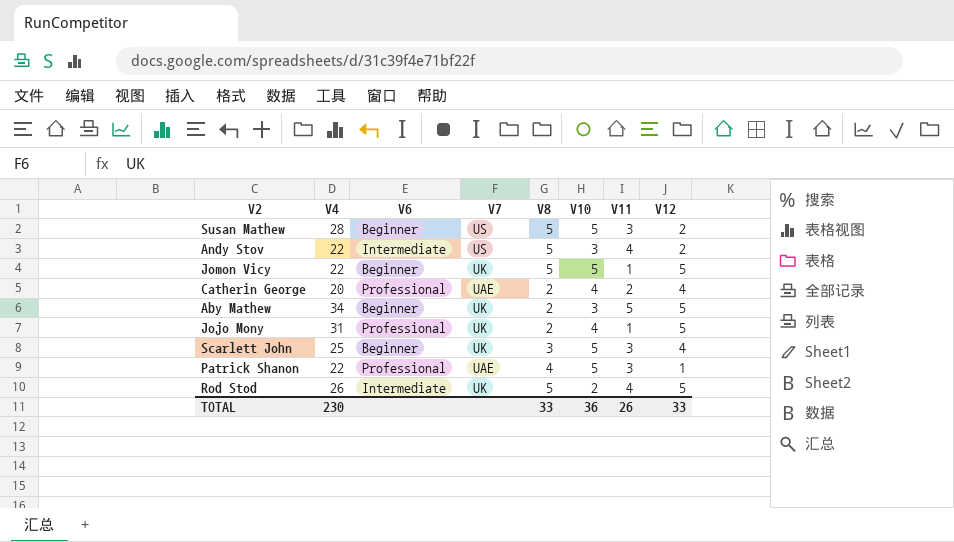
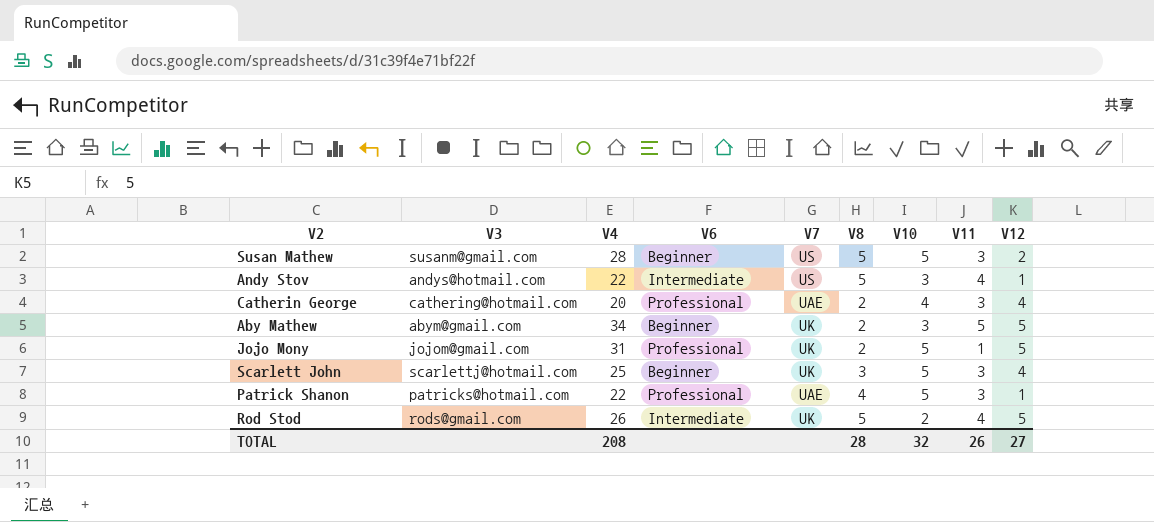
column V3 | position: none -> 2
row Jomon Vicy: 22 | Beginner | UK | 5 | 5 | 1 | 5 -> none
Andy Stov | V12: 2 -> 1
Catherin George | V11: 2 -> 3
Jojo Mony | V10: 4 -> 5
TOTAL | V4: 230 -> 208
TOTAL | V8: 33 -> 28
TOTAL | V10: 36 -> 32
TOTAL | V12: 33 -> 27

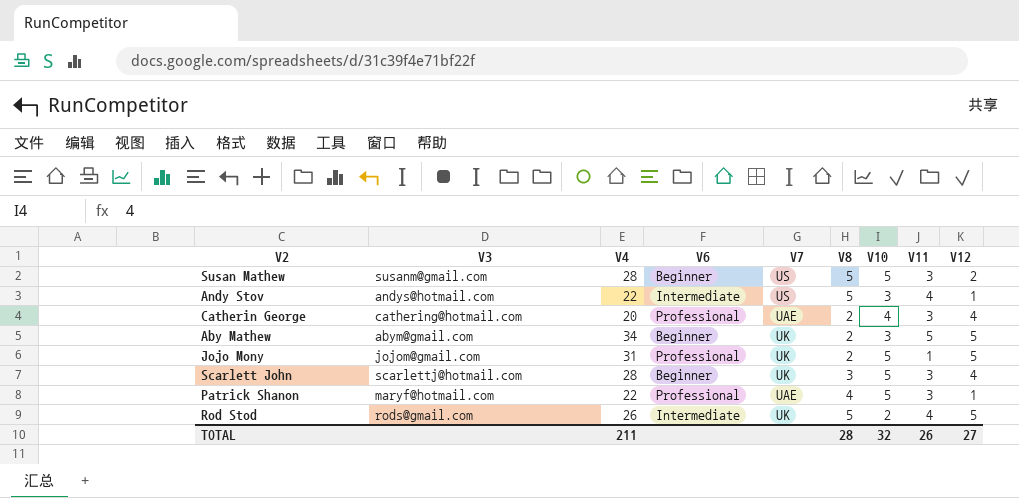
Scarlett John | V4: 25 -> 28
Patrick Shanon | V3: patricks@hotmail.com -> maryf@hotmail.com
TOTAL | V4: 208 -> 211

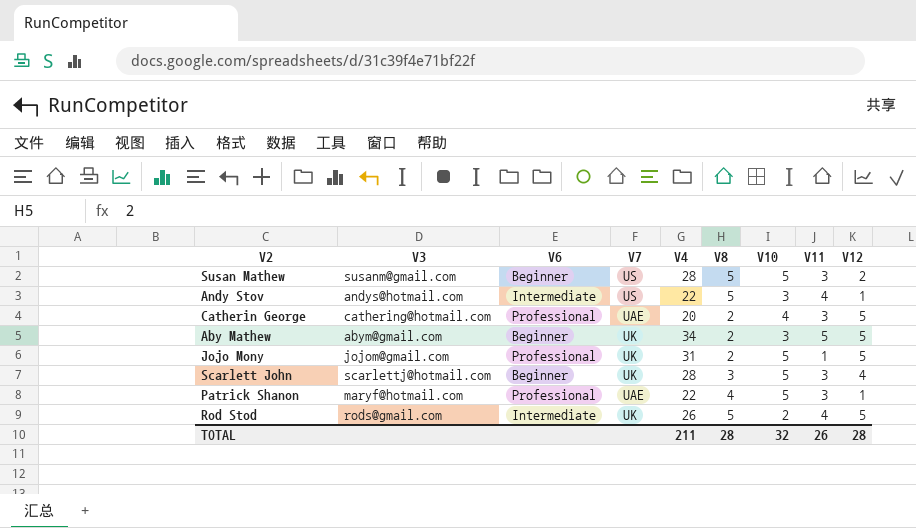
column V4 | position: 3 -> 5
Catherin George | V12: 4 -> 5
TOTAL | V12: 27 -> 28

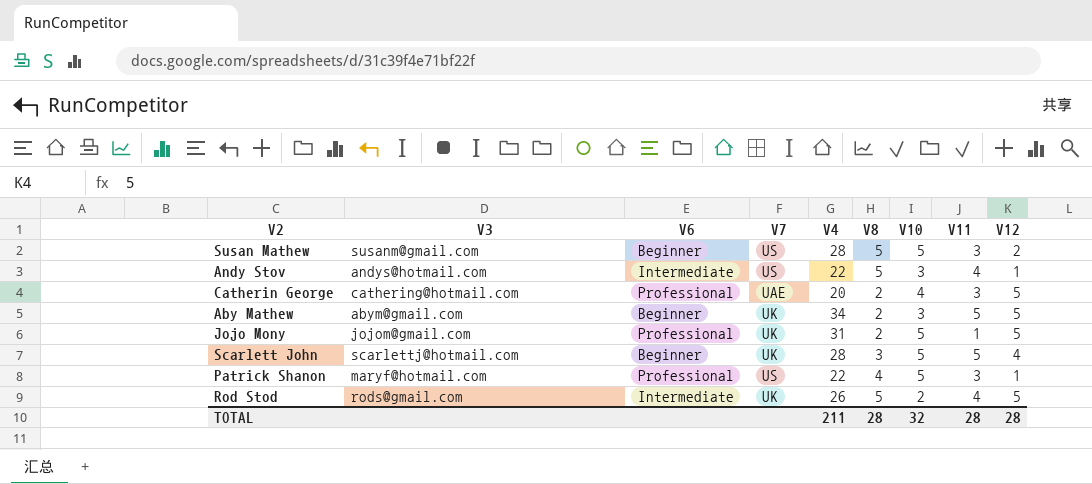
Scarlett John | V11: 3 -> 5
Patrick Shanon | V7: UAE -> US
TOTAL | V11: 26 -> 28

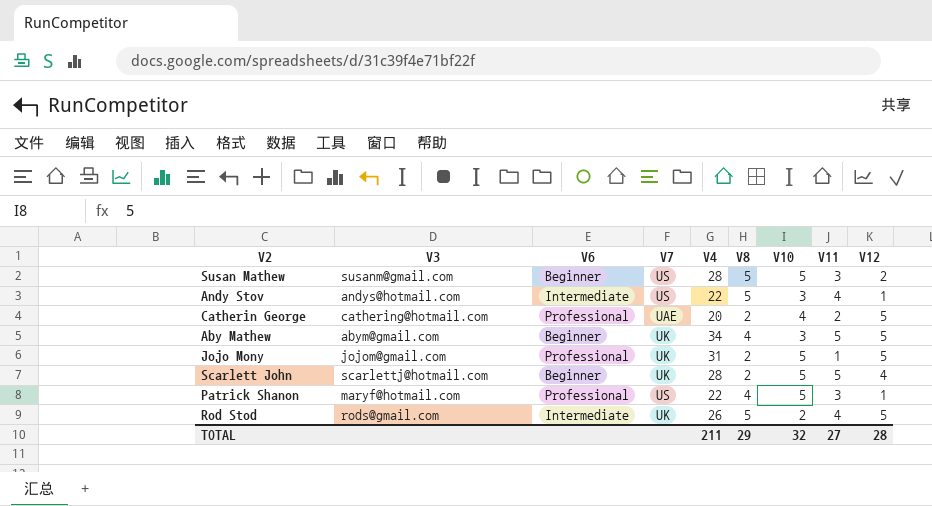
Catherin George | V11: 3 -> 2
Aby Mathew | V8: 2 -> 4
Scarlett John | V8: 3 -> 2
TOTAL | V8: 28 -> 29
TOTAL | V11: 28 -> 27

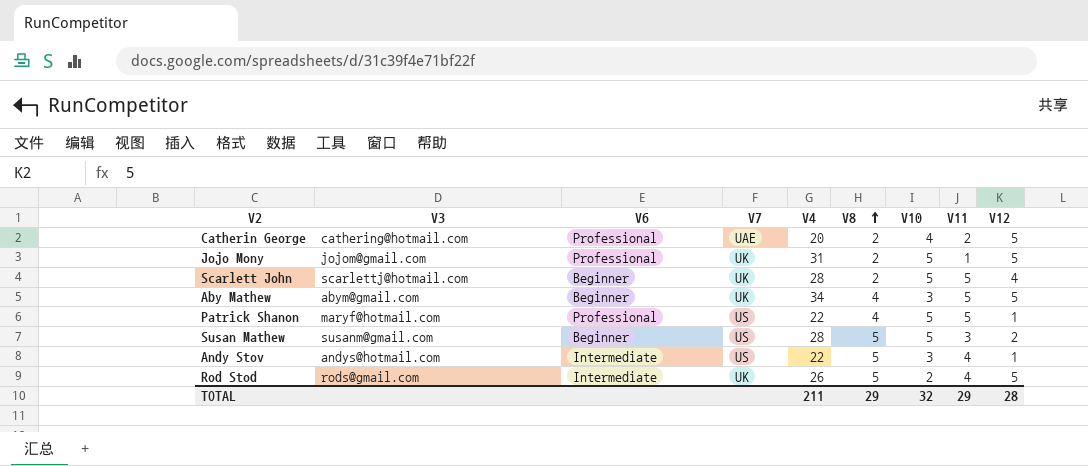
row order: none -> V8 ascending
Patrick Shanon | V11: 3 -> 5
TOTAL | V11: 27 -> 29

